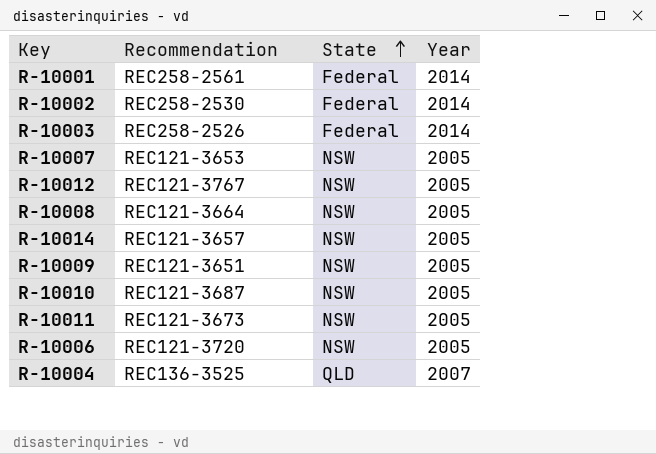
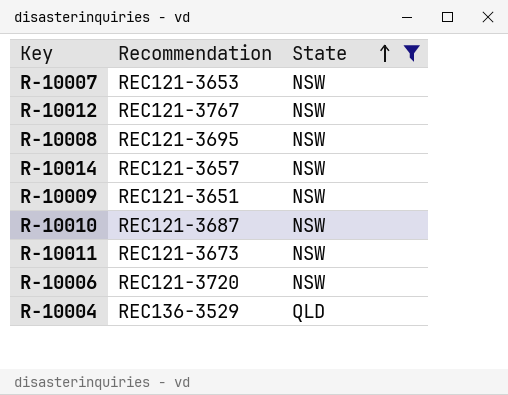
filter: none -> State != Federal
column Year | position: 4 -> none
R-10008 | Recommendation: REC121-3664 -> REC121-3695
R-10004 | Recommendation: REC136-3525 -> REC136-3529

